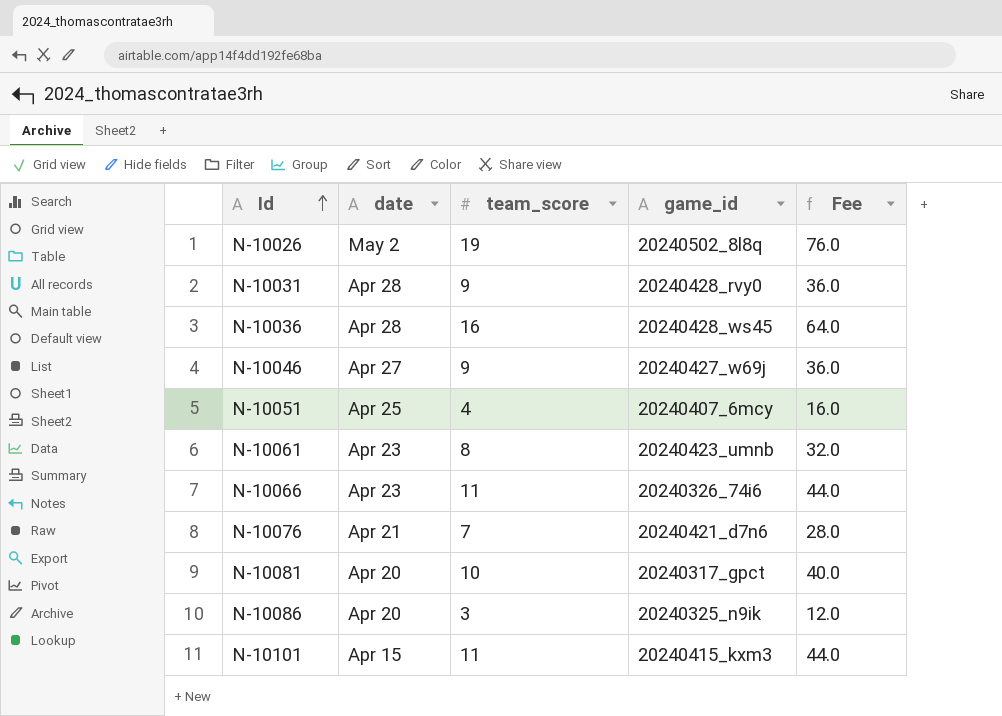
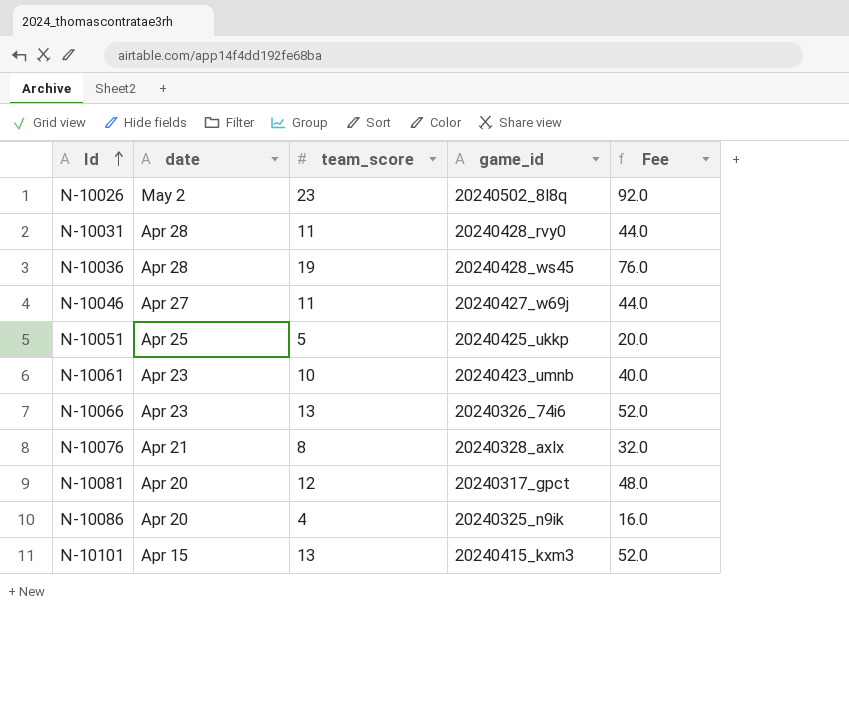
N-10026 | team_score: 19 -> 23
N-10026 | Fee: 76.0 -> 92.0
N-10031 | team_score: 9 -> 11
N-10031 | Fee: 36.0 -> 44.0
N-10036 | team_score: 16 -> 19
N-10036 | Fee: 64.0 -> 76.0
N-10046 | team_score: 9 -> 11
N-10046 | Fee: 36.0 -> 44.0
N-10051 | team_score: 4 -> 5
N-10051 | game_id: 20240407_6mcy -> 20240425_ukkp
N-10051 | Fee: 16.0 -> 20.0
N-10061 | team_score: 8 -> 10
N-10061 | Fee: 32.0 -> 40.0
N-10066 | team_score: 11 -> 13
N-10066 | Fee: 44.0 -> 52.0
N-10076 | team_score: 7 -> 8
N-10076 | game_id: 20240421_d7n6 -> 20240328_axlx
N-10076 | Fee: 28.0 -> 32.0
N-10081 | team_score: 10 -> 12
N-10081 | Fee: 40.0 -> 48.0
N-10086 | team_score: 3 -> 4
N-10086 | Fee: 12.0 -> 16.0
N-10101 | team_score: 11 -> 13
N-10101 | Fee: 44.0 -> 52.0

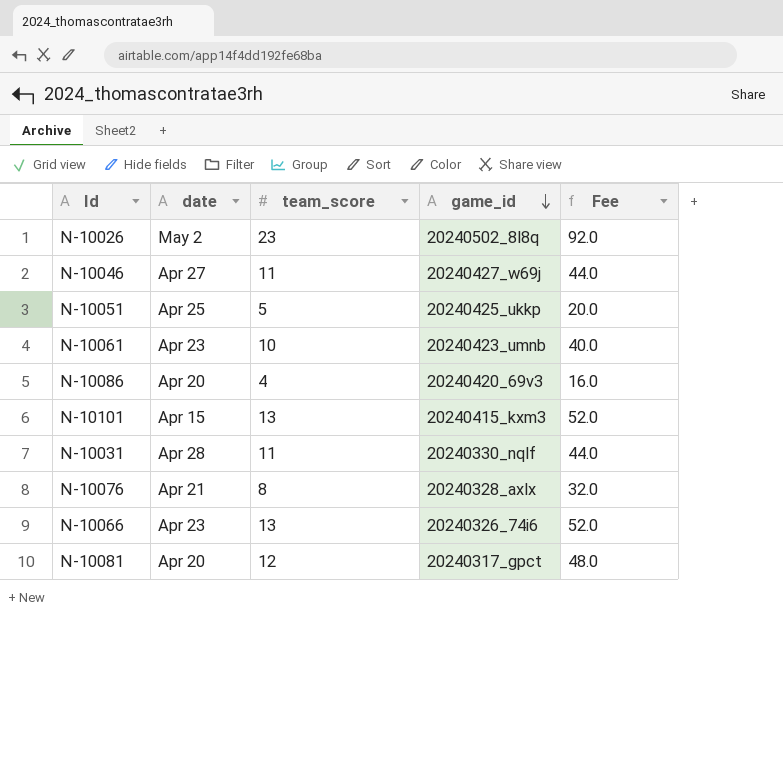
row order: Id ascending -> game_id descending
row N-10036: Apr 28 | 19 | 20240428_ws45 | 76.0 -> none
N-10086 | game_id: 20240325_n9ik -> 20240420_69v3
N-10031 | game_id: 20240428_rvy0 -> 20240330_nqlf

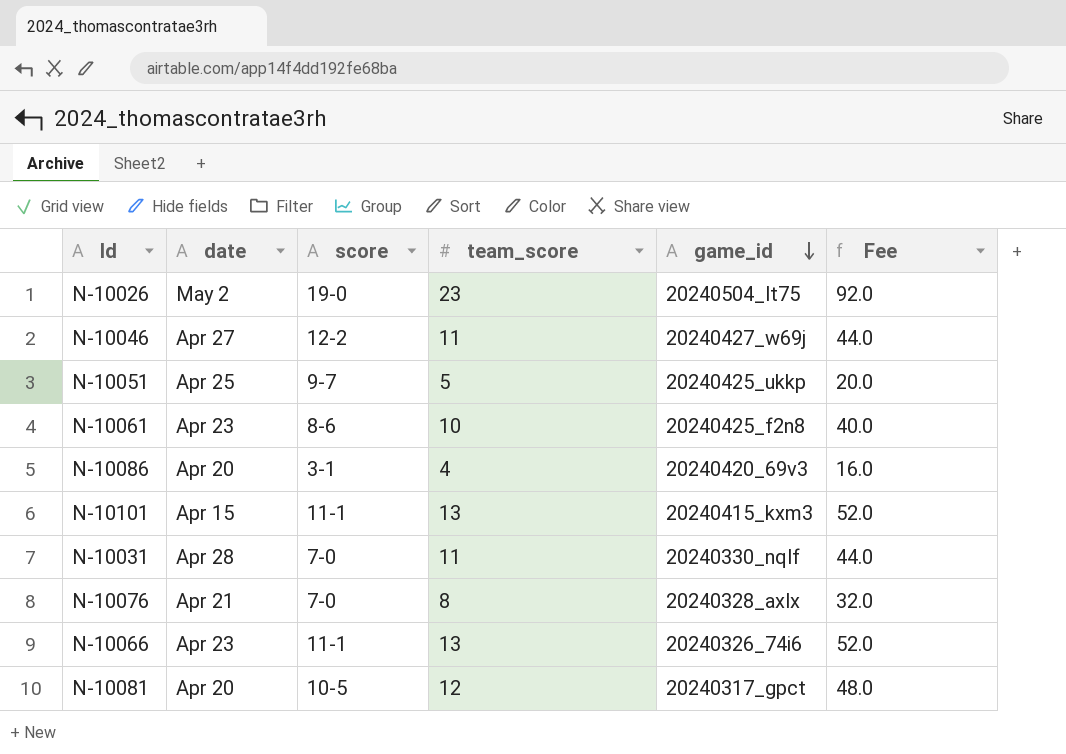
column score | position: none -> 3
N-10026 | game_id: 20240502_8l8q -> 20240504_lt75
N-10061 | game_id: 20240423_umnb -> 20240425_f2n8

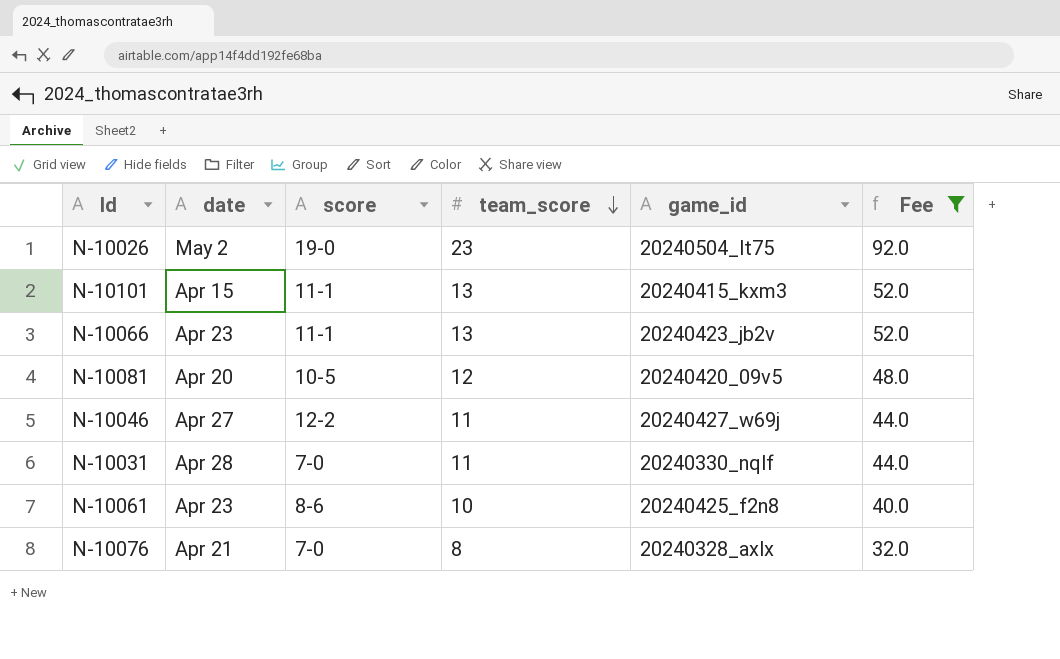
filter: none -> Fee >= 32.0
row order: game_id descending -> team_score descending
N-10066 | game_id: 20240326_74i6 -> 20240423_jb2v
N-10081 | game_id: 20240317_gpct -> 20240420_09v5

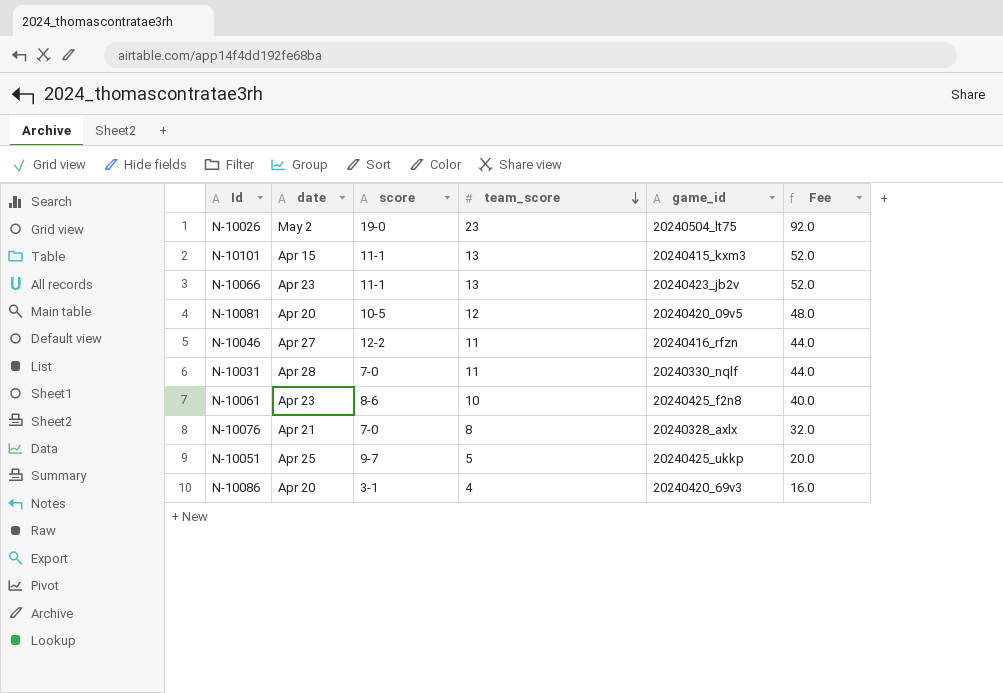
filter: Fee >= 32.0 -> none
N-10046 | game_id: 20240427_w69j -> 20240416_rfzn

